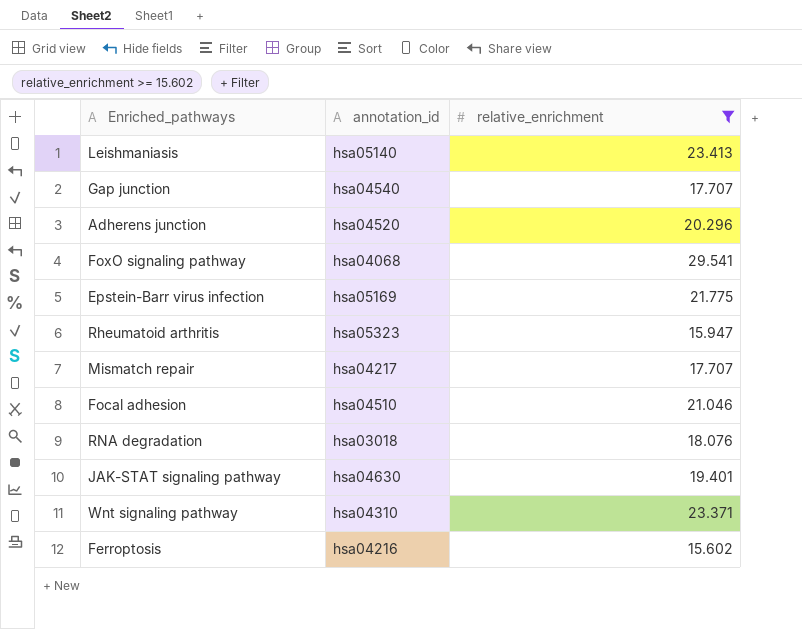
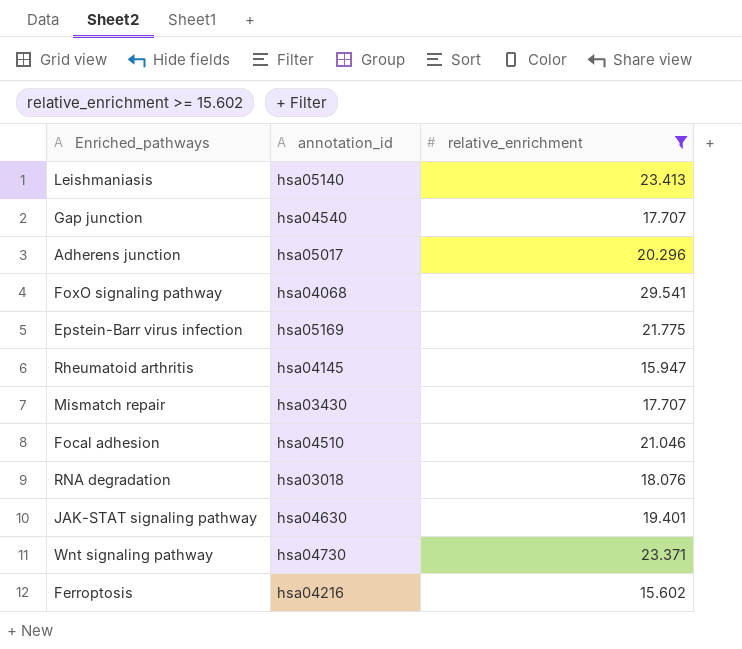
Adherens junction | annotation_id: hsa04520 -> hsa05017
Rheumatoid arthritis | annotation_id: hsa05323 -> hsa04145
Mismatch repair | annotation_id: hsa04217 -> hsa03430
Wnt signaling pathway | annotation_id: hsa04310 -> hsa04730

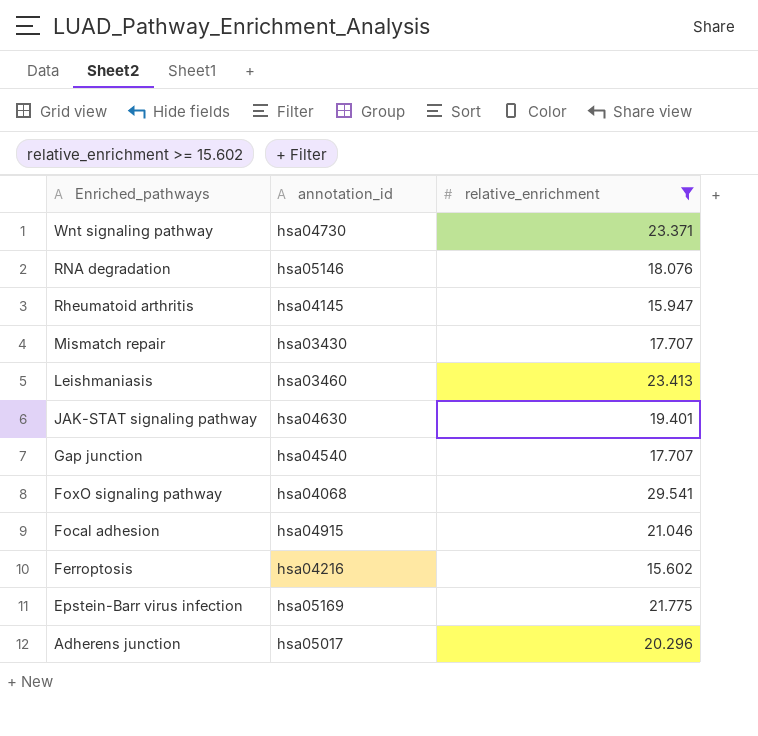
row order: none -> Enriched_pathways descending
RNA degradation | annotation_id: hsa03018 -> hsa05146
Leishmaniasis | annotation_id: hsa05140 -> hsa03460
Focal adhesion | annotation_id: hsa04510 -> hsa04915

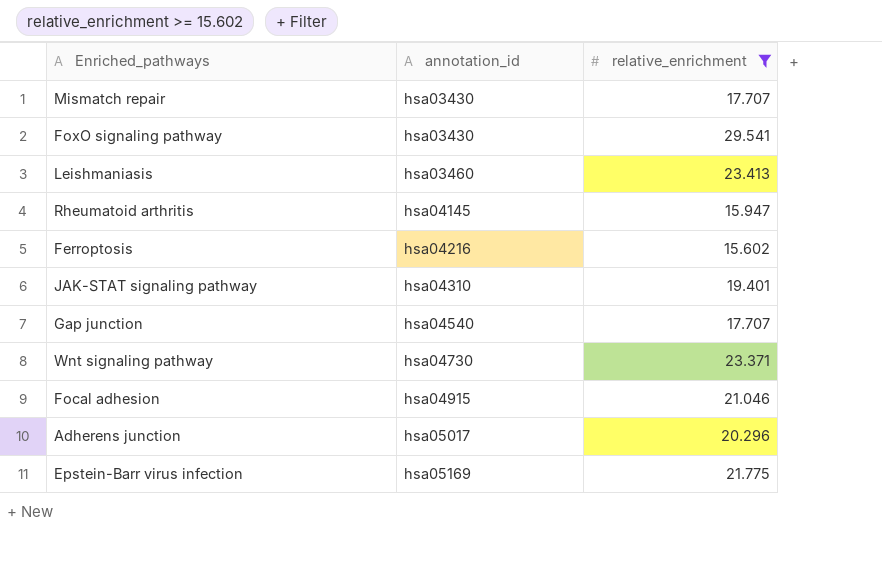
row order: Enriched_pathways descending -> annotation_id ascending
row RNA degradation: hsa05146 | 18.076 -> none
FoxO signaling pathway | annotation_id: hsa04068 -> hsa03430
JAK-STAT signaling pathway | annotation_id: hsa04630 -> hsa04310

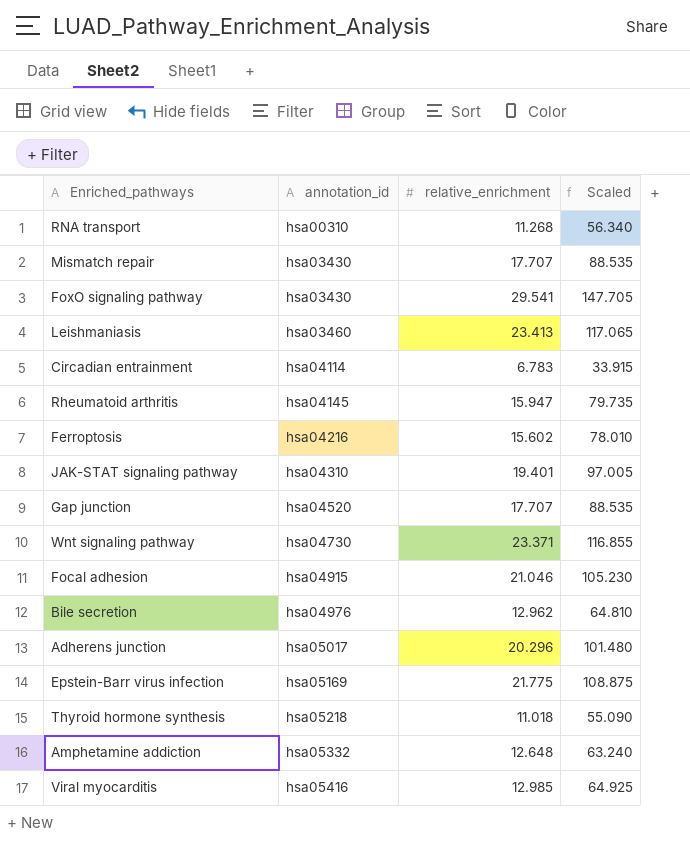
filter: relative_enrichment >= 15.602 -> none
column Scaled | formula: none -> [relative_enrichment] * 5
Gap junction | annotation_id: hsa04540 -> hsa04520

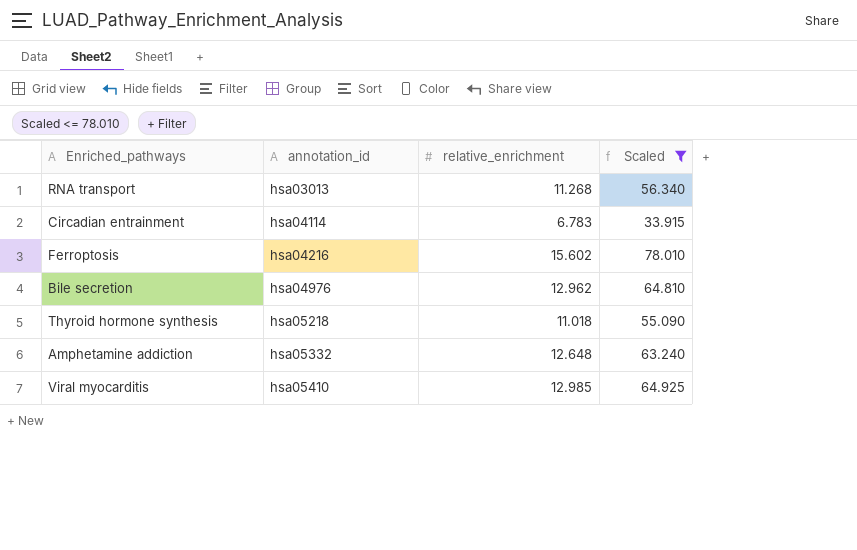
filter: none -> Scaled <= 78.010
RNA transport | annotation_id: hsa00310 -> hsa03013
Viral myocarditis | annotation_id: hsa05416 -> hsa05410

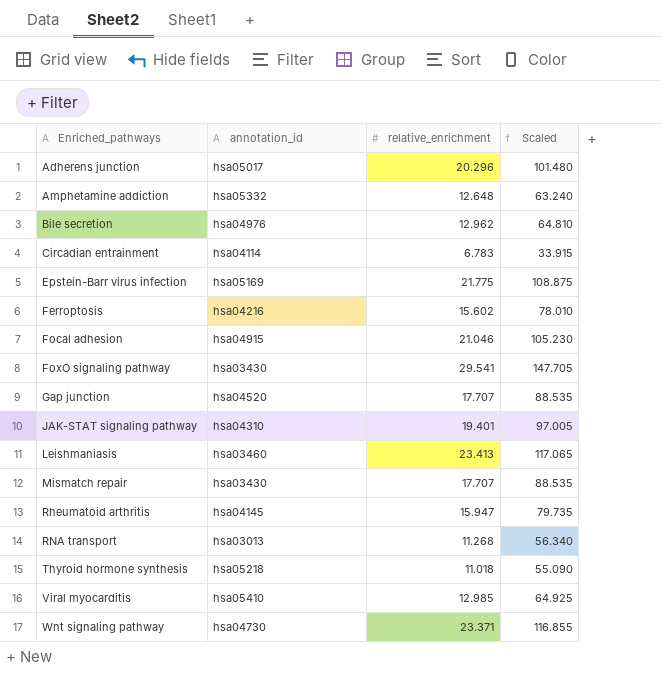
filter: Scaled <= 78.010 -> none
row order: annotation_id ascending -> Enriched_pathways ascending

